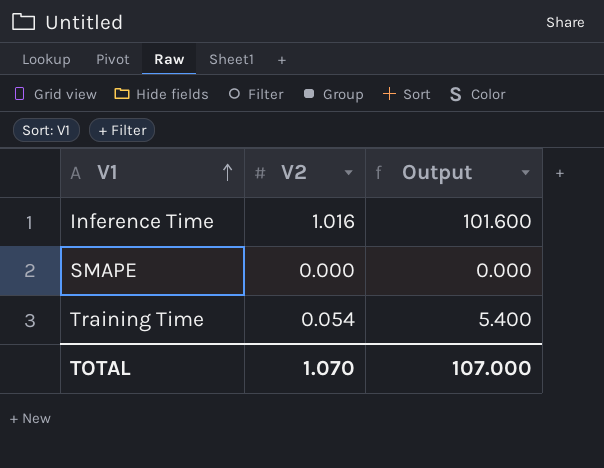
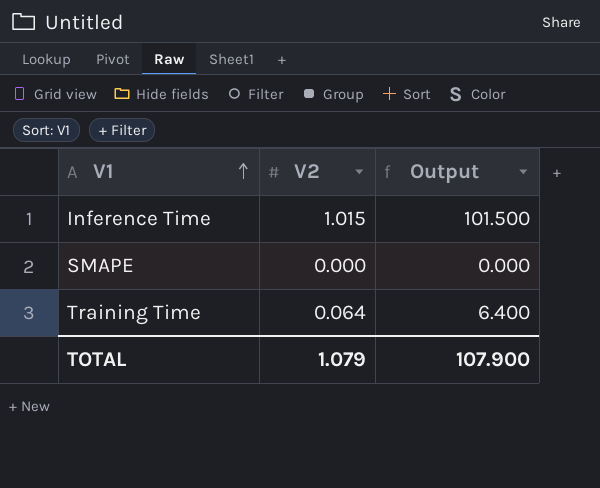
Inference Time | V2: 1.016 -> 1.015
Inference Time | Output: 101.600 -> 101.500
Training Time | V2: 0.054 -> 0.064
Training Time | Output: 5.400 -> 6.400
TOTAL | V2: 1.070 -> 1.079
TOTAL | Output: 107.000 -> 107.900

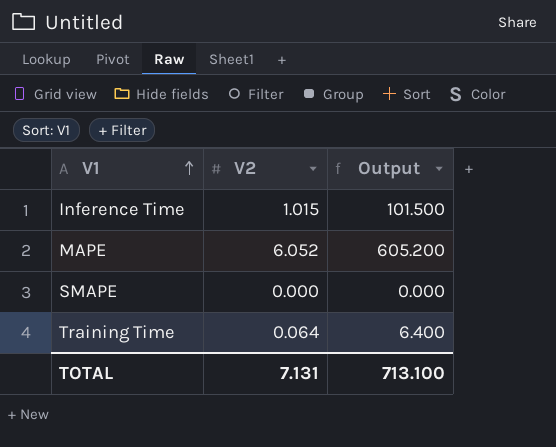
row MAPE: none -> 6.052 | 605.200
TOTAL | V2: 1.079 -> 7.131
TOTAL | Output: 107.900 -> 713.100

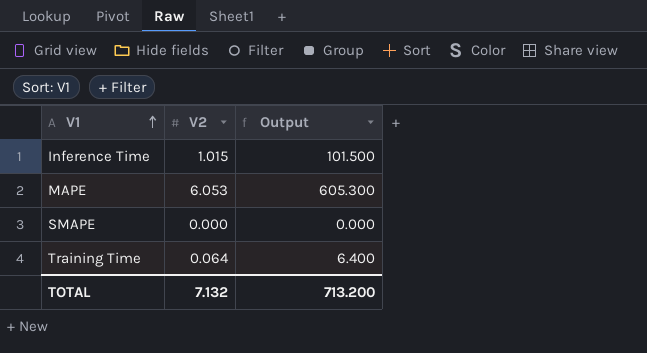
MAPE | V2: 6.052 -> 6.053
MAPE | Output: 605.200 -> 605.300
TOTAL | V2: 7.131 -> 7.132
TOTAL | Output: 713.100 -> 713.200

